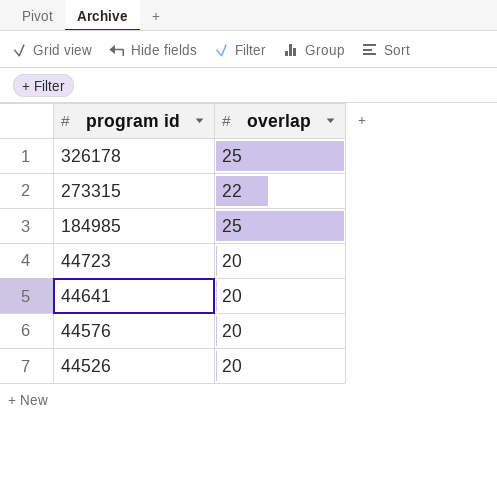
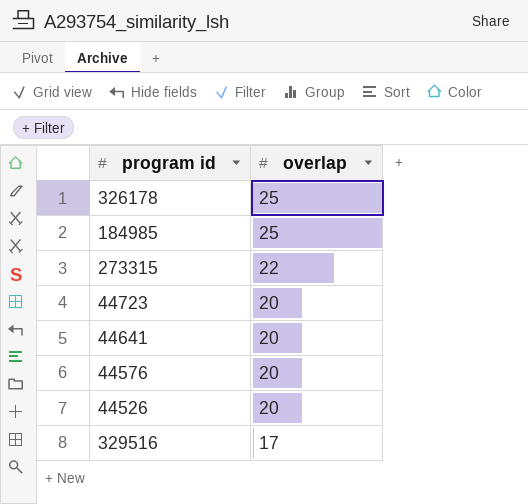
row order: program id descending -> overlap descending
row 329516: none -> 17

